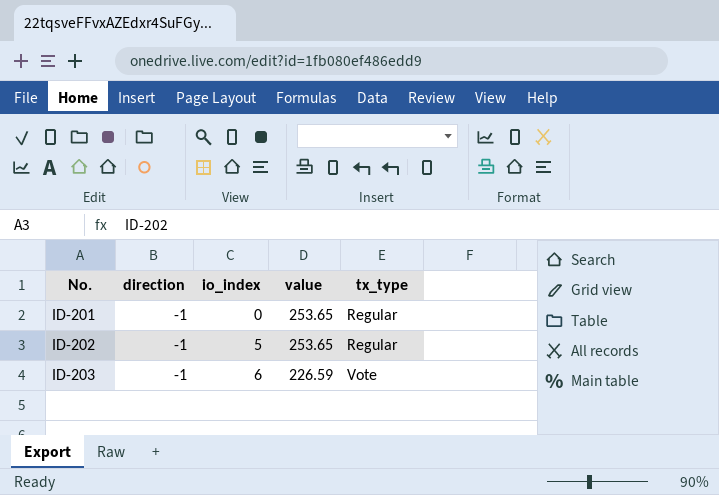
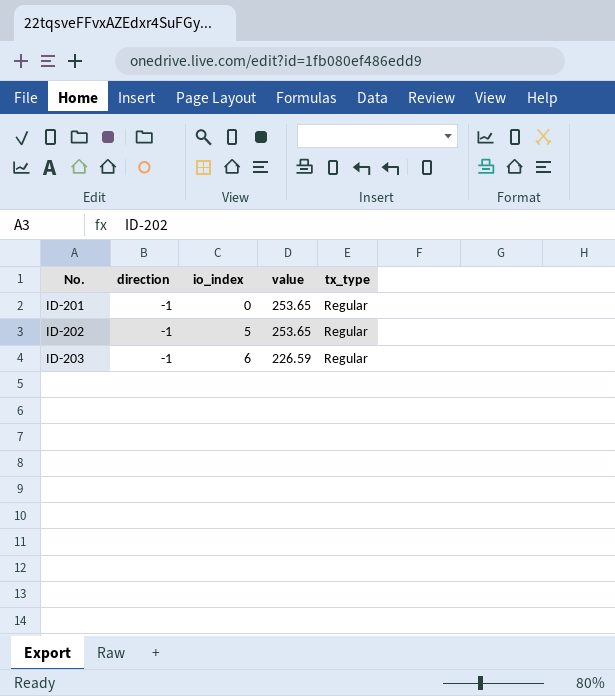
ID-203 | tx_type: Vote -> Regular

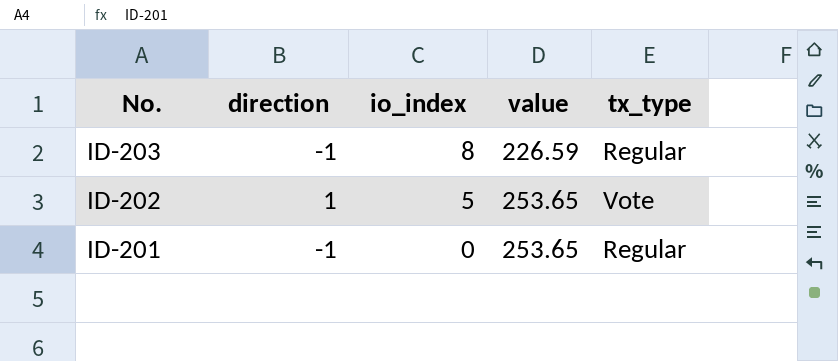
row order: No. ascending -> No. descending
ID-203 | io_index: 6 -> 8
ID-202 | direction: -1 -> 1
ID-202 | tx_type: Regular -> Vote

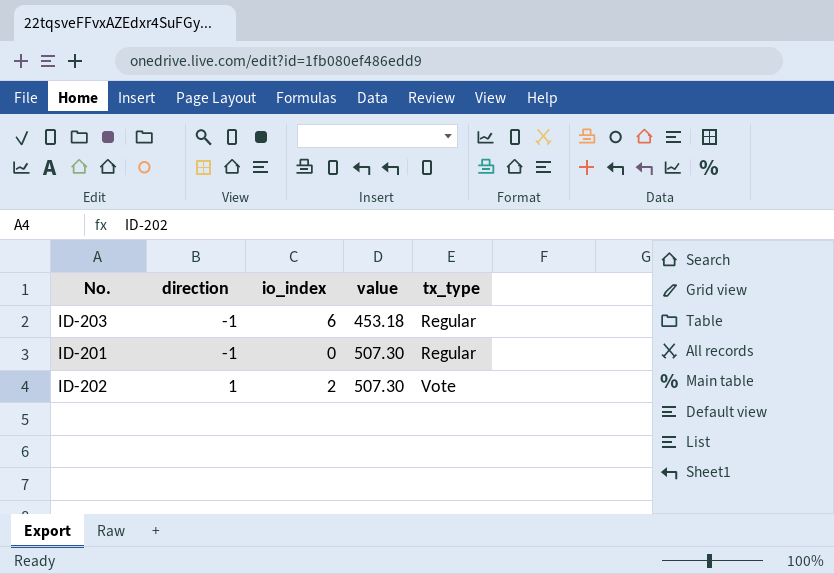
row order: No. descending -> direction ascending
ID-203 | io_index: 8 -> 6
ID-203 | value: 226.59 -> 453.18
ID-201 | value: 253.65 -> 507.30
ID-202 | io_index: 5 -> 2
ID-202 | value: 253.65 -> 507.30

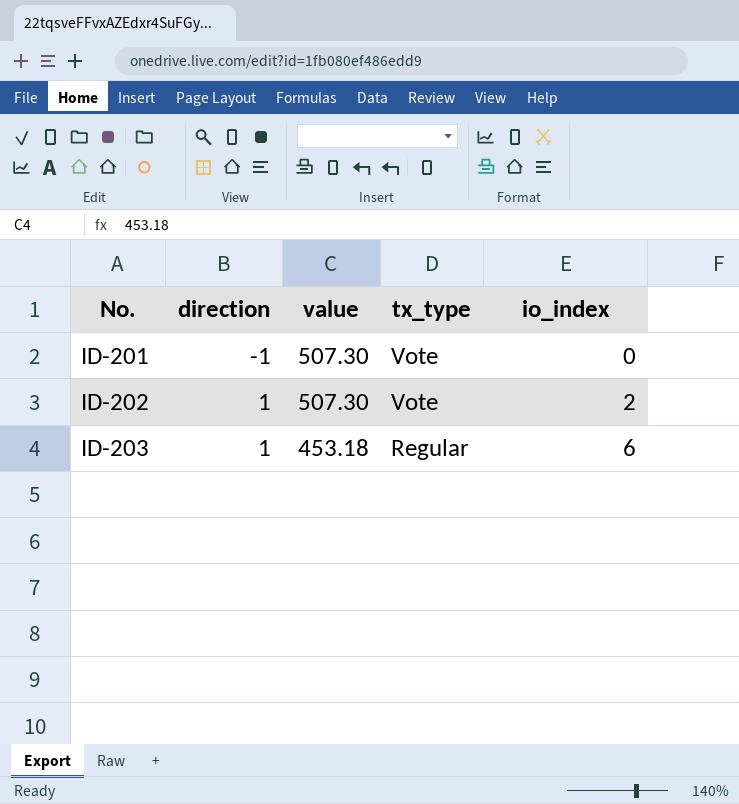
row order: direction ascending -> No. ascending
column io_index | position: 3 -> 5
ID-201 | tx_type: Regular -> Vote
ID-203 | direction: -1 -> 1

